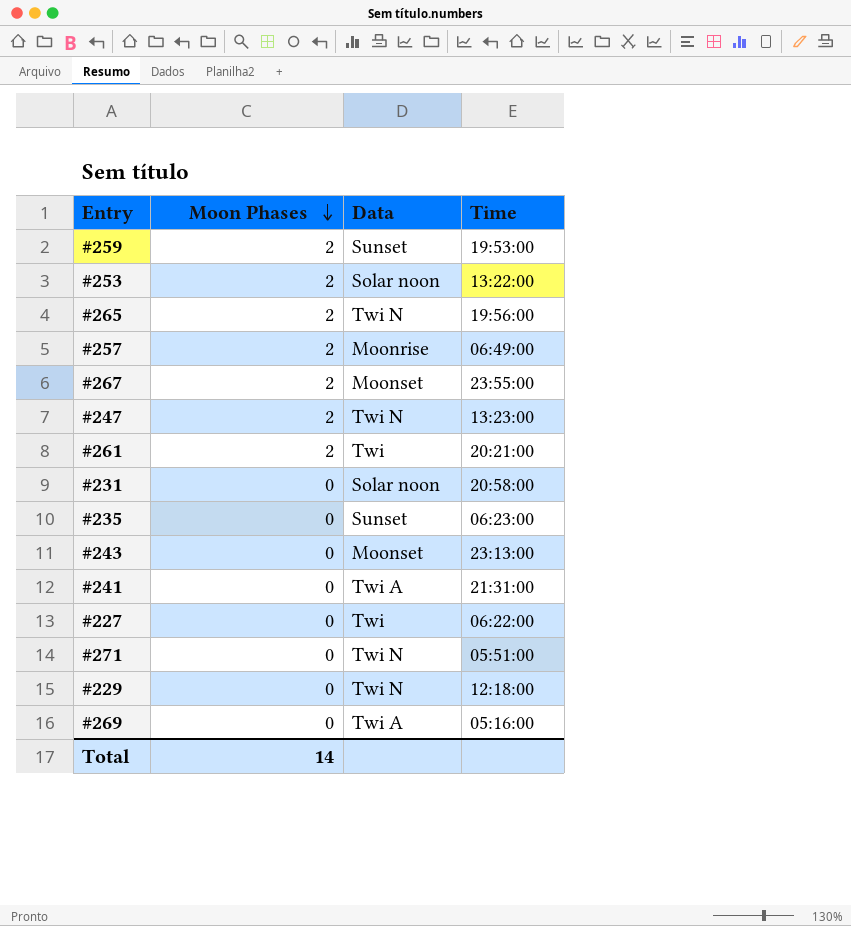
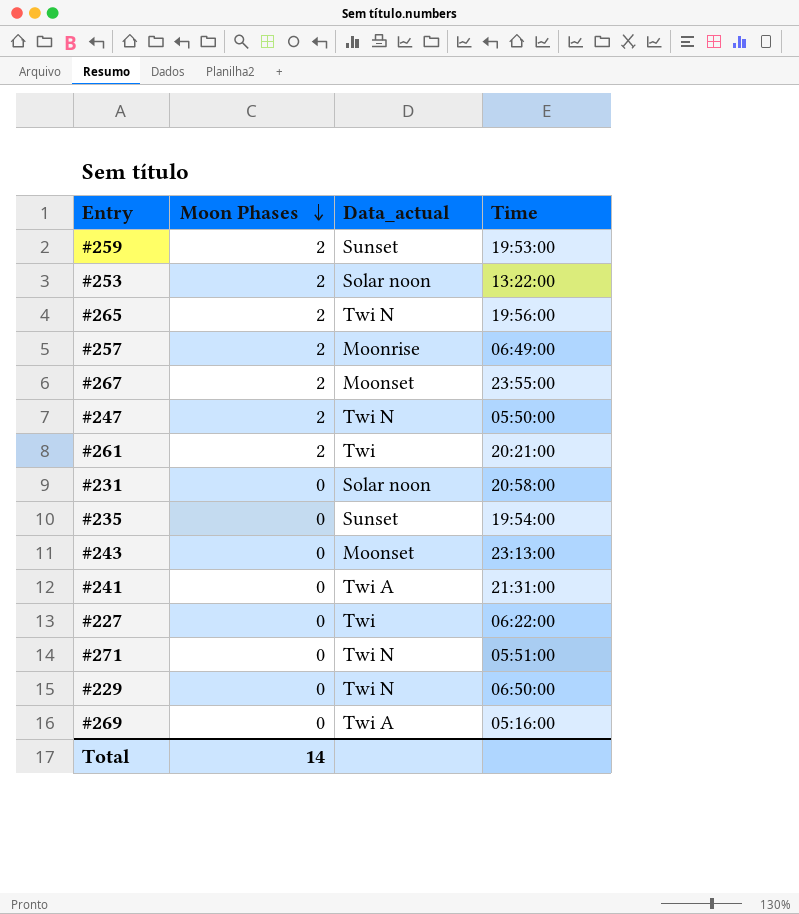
column name: Data -> Data_actual
#247 | Time: 13:23:00 -> 05:50:00
#235 | Time: 06:23:00 -> 19:54:00
#229 | Time: 12:18:00 -> 06:50:00

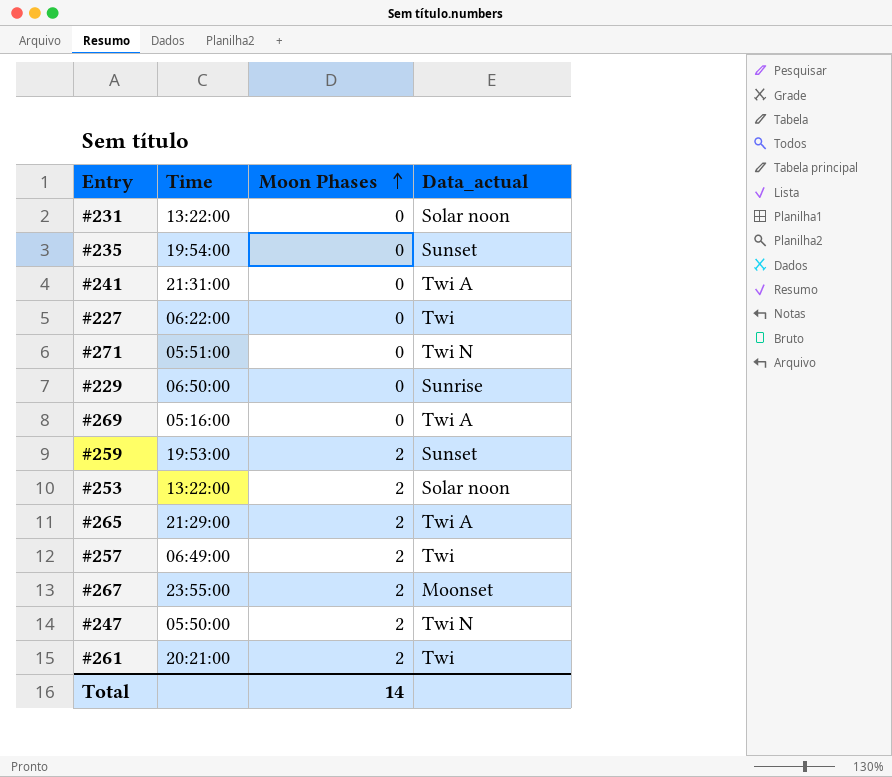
row order: Moon Phases descending -> Moon Phases ascending
column Time | position: 4 -> 2
row #243: 0 | Moonset | 23:13:00 -> none
#231 | Time: 20:58:00 -> 13:22:00
#229 | Data_actual: Twi N -> Sunrise
#265 | Time: 19:56:00 -> 21:29:00
#265 | Data_actual: Twi N -> Twi A
#257 | Data_actual: Moonrise -> Twi

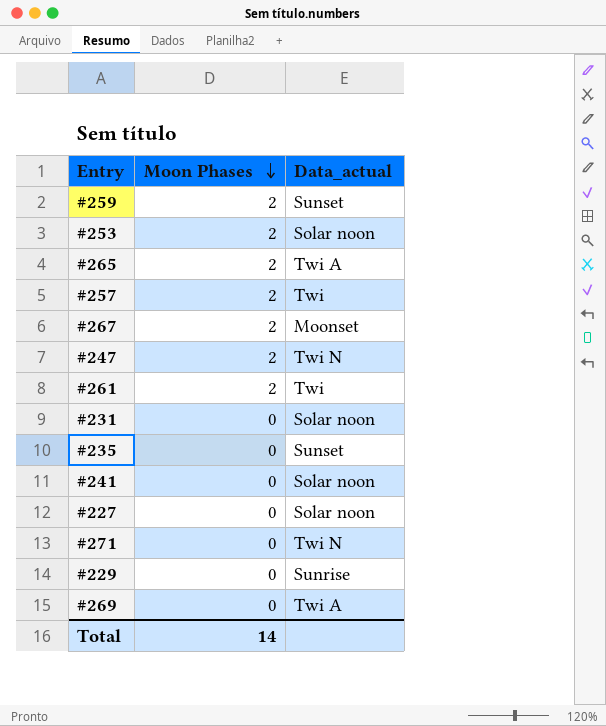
row order: Moon Phases ascending -> Moon Phases descending
column Time | position: 2 -> none
#241 | Data_actual: Twi A -> Solar noon
#227 | Data_actual: Twi -> Solar noon

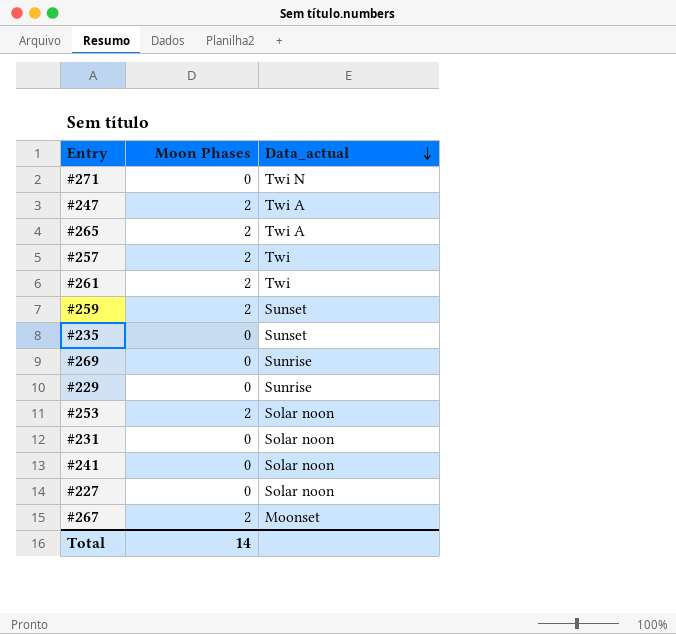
row order: Moon Phases descending -> Data_actual descending
#247 | Data_actual: Twi N -> Twi A
#269 | Data_actual: Twi A -> Sunrise

